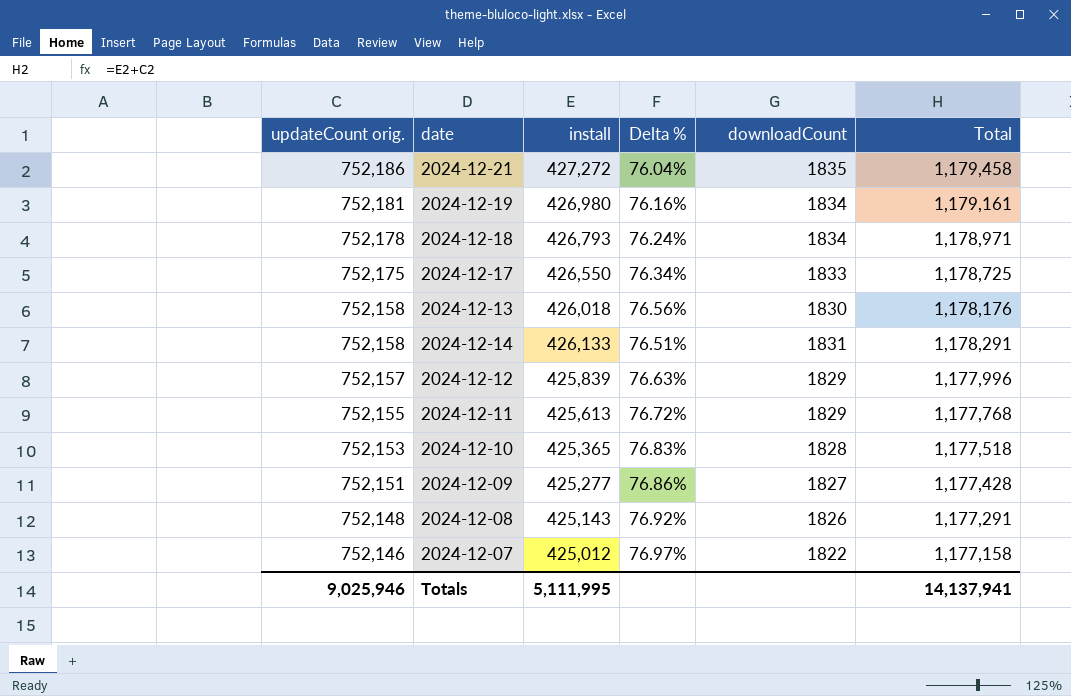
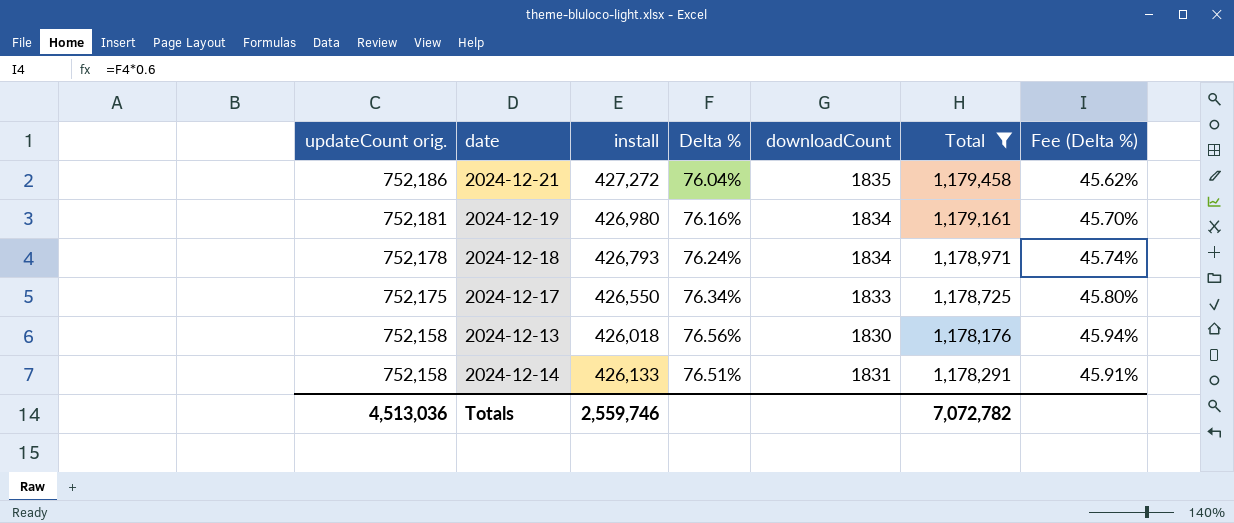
filter: none -> Total >= 1,178,176
column Fee (Delta %) | formula: none -> [Delta %] * 0.6
Totals | updateCount orig.: 9,025,946 -> 4,513,036
Totals | install: 5,111,995 -> 2,559,746
Totals | Total: 14,137,941 -> 7,072,782

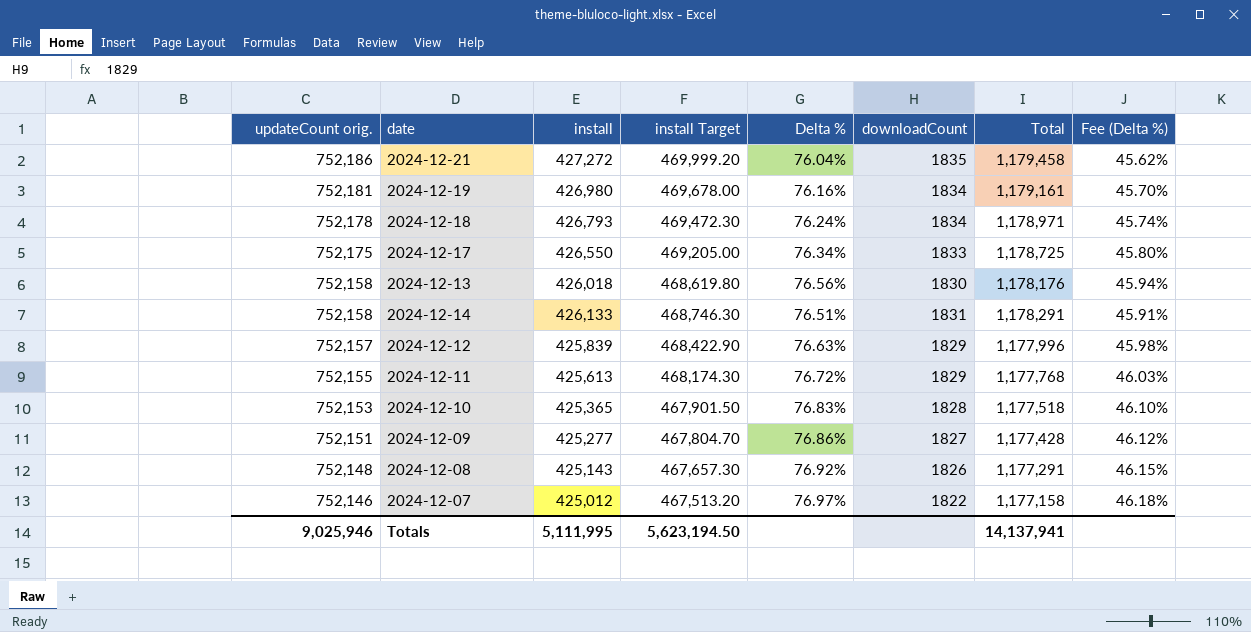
filter: Total >= 1,178,176 -> none
column install Target | formula: none -> [install] * 1.1
Totals | updateCount orig.: 4,513,036 -> 9,025,946
Totals | install: 2,559,746 -> 5,111,995
Totals | Total: 7,072,782 -> 14,137,941

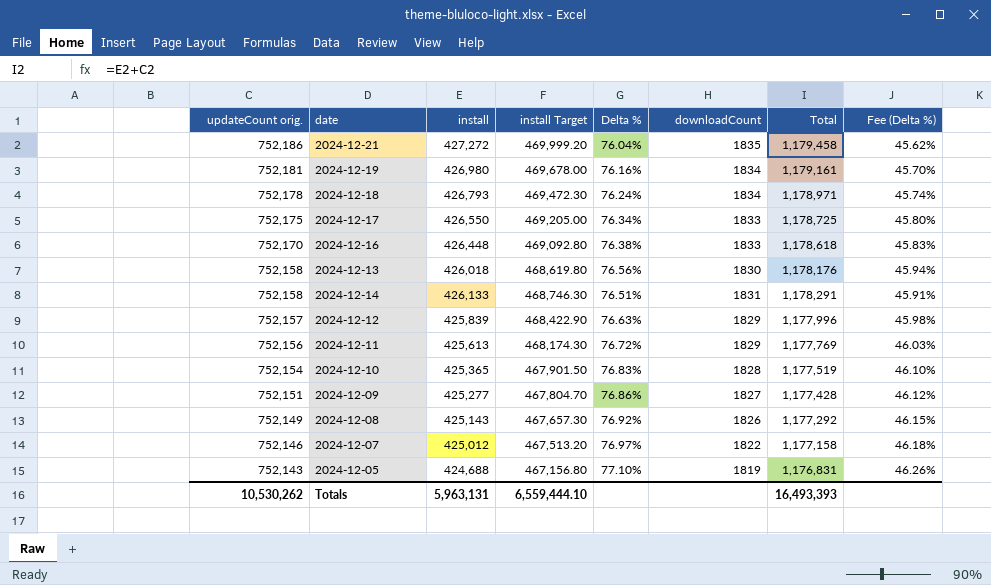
row 2024-12-16: none -> 752,170 | 426,448 | 469,092.80 | 76.38% | 1833 | 1,178,618 | 45.83%
2024-12-11 | updateCount orig.: 752,155 -> 752,156
2024-12-11 | Total: 1,177,768 -> 1,177,769
2024-12-10 | updateCount orig.: 752,153 -> 752,154
2024-12-10 | Total: 1,177,518 -> 1,177,519
2024-12-08 | updateCount orig.: 752,148 -> 752,149
2024-12-08 | Total: 1,177,291 -> 1,177,292
row 2024-12-05: none -> 752,143 | 424,688 | 467,156.80 | 77.10% | 1819 | 1,176,831 | 46.26%
Totals | updateCount orig.: 9,025,946 -> 10,530,262
Totals | install: 5,111,995 -> 5,963,131
Totals | install Target: 5,623,194.50 -> 6,559,444.10
Totals | Total: 14,137,941 -> 16,493,393

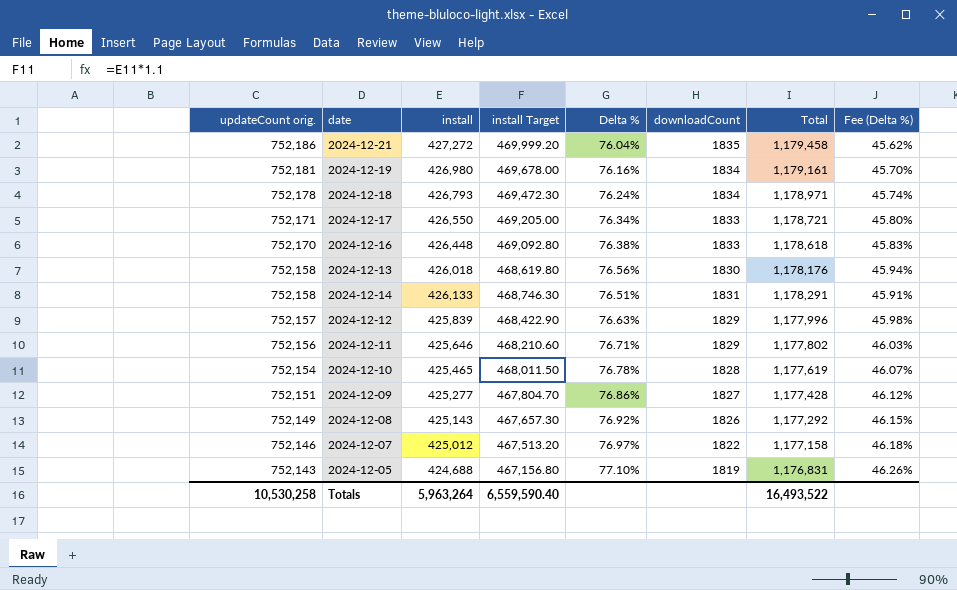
2024-12-17 | updateCount orig.: 752,175 -> 752,171
2024-12-17 | Total: 1,178,725 -> 1,178,721
2024-12-11 | install: 425,613 -> 425,646
2024-12-11 | install Target: 468,174.30 -> 468,210.60
2024-12-11 | Delta %: 76.72% -> 76.71%
2024-12-11 | Total: 1,177,769 -> 1,177,802
2024-12-10 | install: 425,365 -> 425,465
2024-12-10 | install Target: 467,901.50 -> 468,011.50
2024-12-10 | Delta %: 76.83% -> 76.78%
2024-12-10 | Total: 1,177,519 -> 1,177,619
2024-12-10 | Fee (Delta %): 46.10% -> 46.07%
Totals | updateCount orig.: 10,530,262 -> 10,530,258
Totals | install: 5,963,131 -> 5,963,264
Totals | install Target: 6,559,444.10 -> 6,559,590.40
Totals | Total: 16,493,393 -> 16,493,522

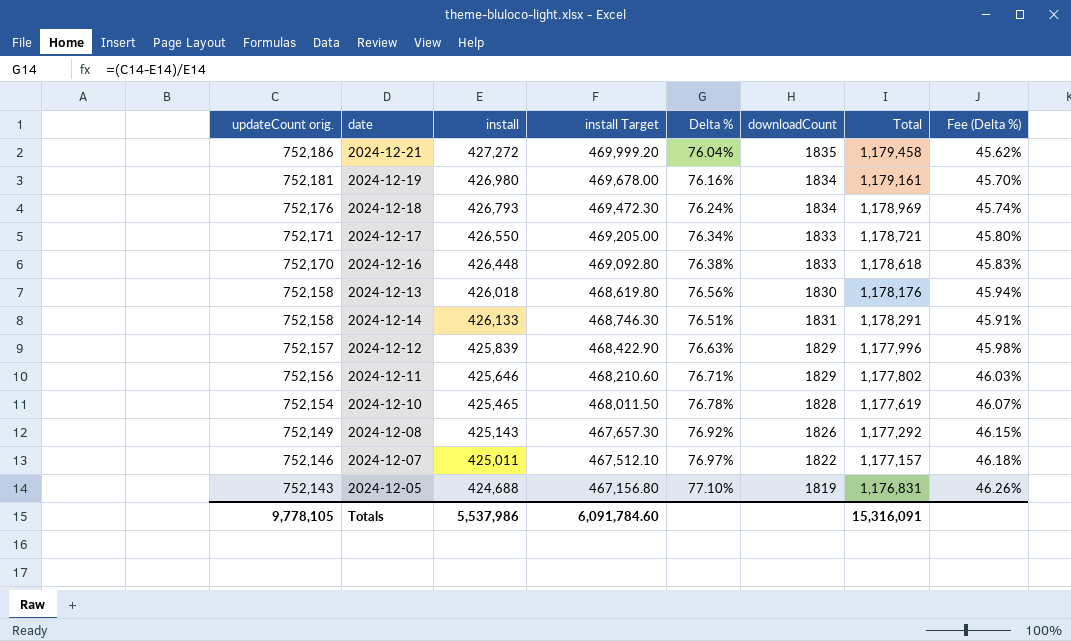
row 2024-12-09: 752,151 | 425,277 | 467,804.70 | 76.86% | 1827 | 1,177,428 | 46.12% -> none
2024-12-18 | updateCount orig.: 752,178 -> 752,176
2024-12-18 | Total: 1,178,971 -> 1,178,969
2024-12-07 | install: 425,012 -> 425,011
2024-12-07 | install Target: 467,513.20 -> 467,512.10
2024-12-07 | Total: 1,177,158 -> 1,177,157
Totals | updateCount orig.: 10,530,258 -> 9,778,105
Totals | install: 5,963,264 -> 5,537,986
Totals | install Target: 6,559,590.40 -> 6,091,784.60
Totals | Total: 16,493,522 -> 15,316,091

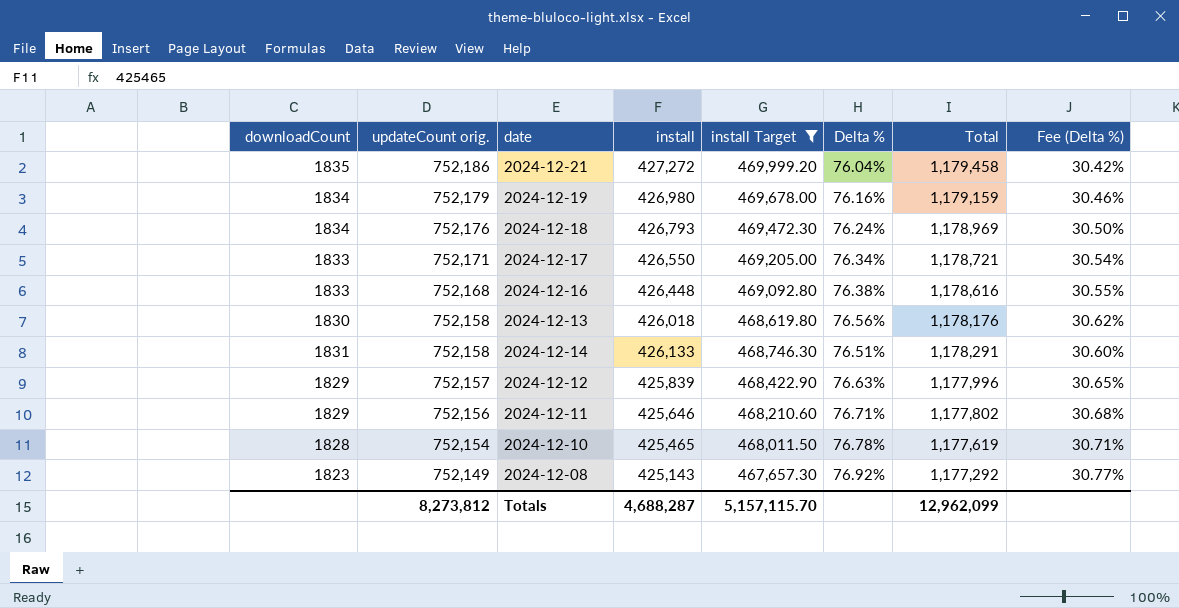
filter: none -> install Target >= 467,657.30
column downloadCount | position: 6 -> 1
column Fee (Delta %) | formula: [Delta %] * 0.6 -> [Delta %] * 0.4
2024-12-19 | updateCount orig.: 752,181 -> 752,179
2024-12-19 | Total: 1,179,161 -> 1,179,159
2024-12-16 | updateCount orig.: 752,170 -> 752,168
2024-12-16 | Total: 1,178,618 -> 1,178,616
2024-12-08 | downloadCount: 1826 -> 1823
Totals | updateCount orig.: 9,778,105 -> 8,273,812
Totals | install: 5,537,986 -> 4,688,287
Totals | install Target: 6,091,784.60 -> 5,157,115.70
Totals | Total: 15,316,091 -> 12,962,099

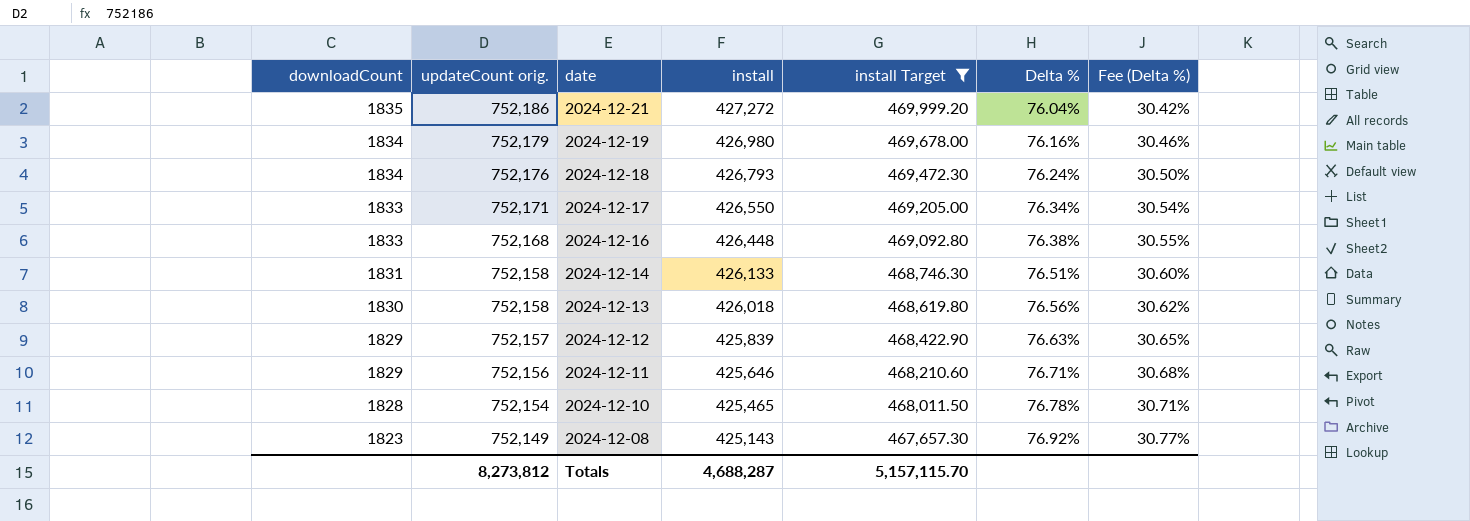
row order: updateCount orig. descending -> downloadCount descending
column Total | formula: [updateCount orig.] + [install] -> none

